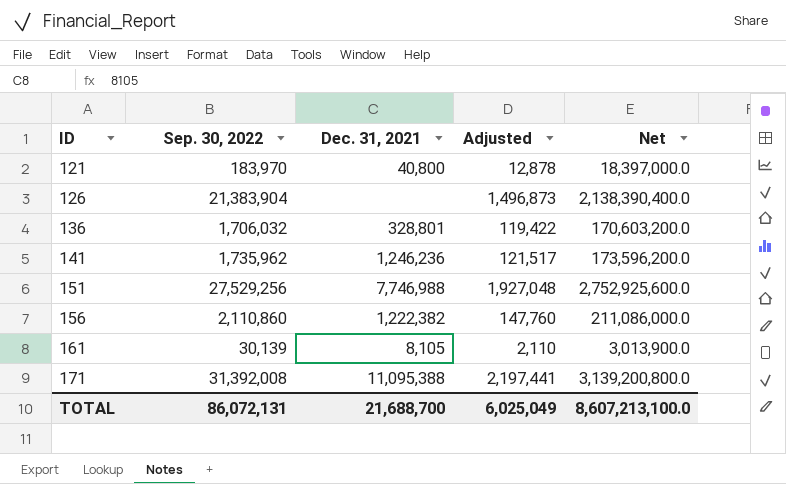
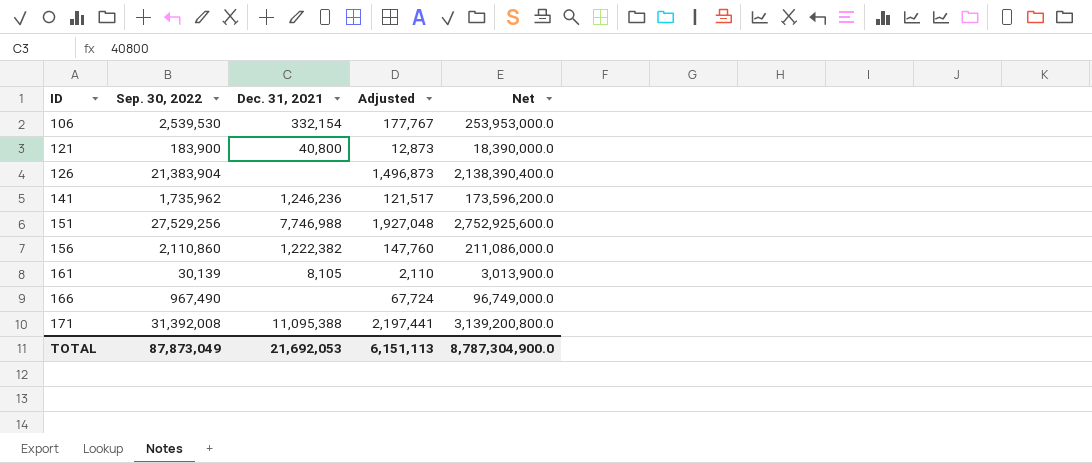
row 136: 1,706,032 | 328,801 | 119,422 | 170,603,200.0 -> none
row 106: none -> 2,539,530 | 332,154 | 177,767 | 253,953,000.0
121 | Sep. 30, 2022: 183,970 -> 183,900
121 | Adjusted: 12,878 -> 12,873
121 | Net: 18,397,000.0 -> 18,390,000.0
row 166: none -> 967,490 | none | 67,724 | 96,749,000.0
TOTAL | Sep. 30, 2022: 86,072,131 -> 87,873,049
TOTAL | Dec. 31, 2021: 21,688,700 -> 21,692,053
TOTAL | Adjusted: 6,025,049 -> 6,151,113
TOTAL | Net: 8,607,213,100.0 -> 8,787,304,900.0

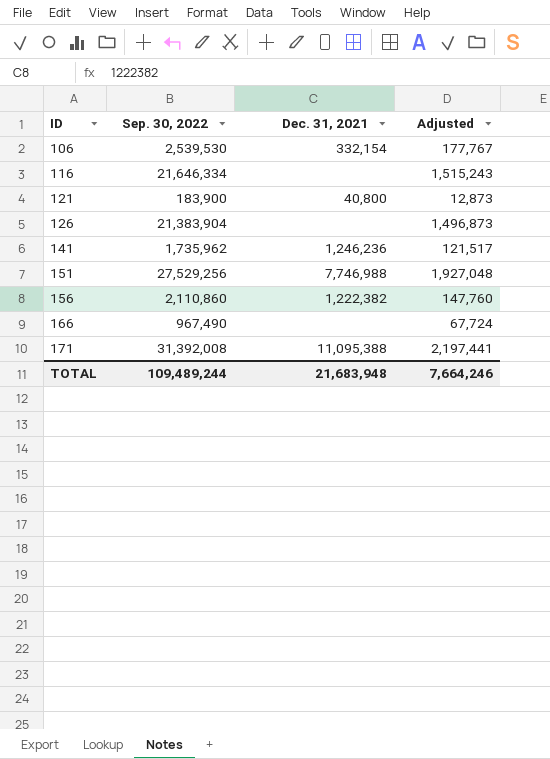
column Net | formula: [Sep. 30, 2022] * 100 -> none
row 161: 30,139 | 8,105 | 2,110 | 3,013,900.0 -> none
row 116: none -> 21,646,334 | none | 1,515,243
TOTAL | Sep. 30, 2022: 87,873,049 -> 109,489,244
TOTAL | Dec. 31, 2021: 21,692,053 -> 21,683,948
TOTAL | Adjusted: 6,151,113 -> 7,664,246

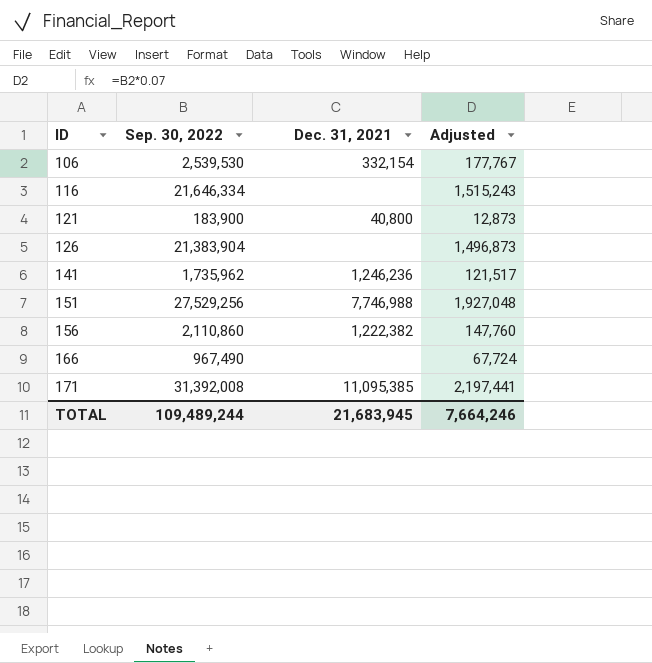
171 | Dec. 31, 2021: 11,095,388 -> 11,095,385
TOTAL | Dec. 31, 2021: 21,683,948 -> 21,683,945

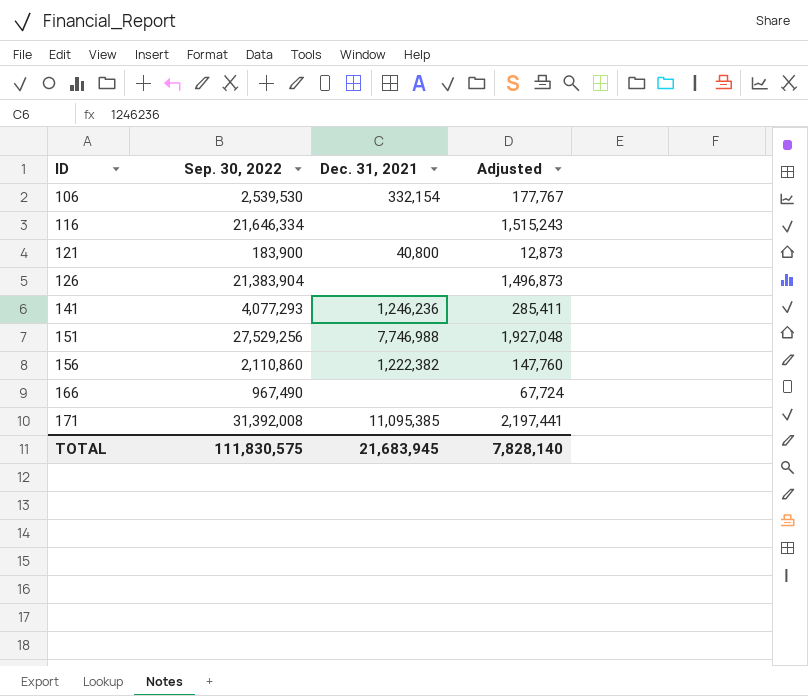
141 | Sep. 30, 2022: 1,735,962 -> 4,077,293
141 | Adjusted: 121,517 -> 285,411
TOTAL | Sep. 30, 2022: 109,489,244 -> 111,830,575
TOTAL | Adjusted: 7,664,246 -> 7,828,140

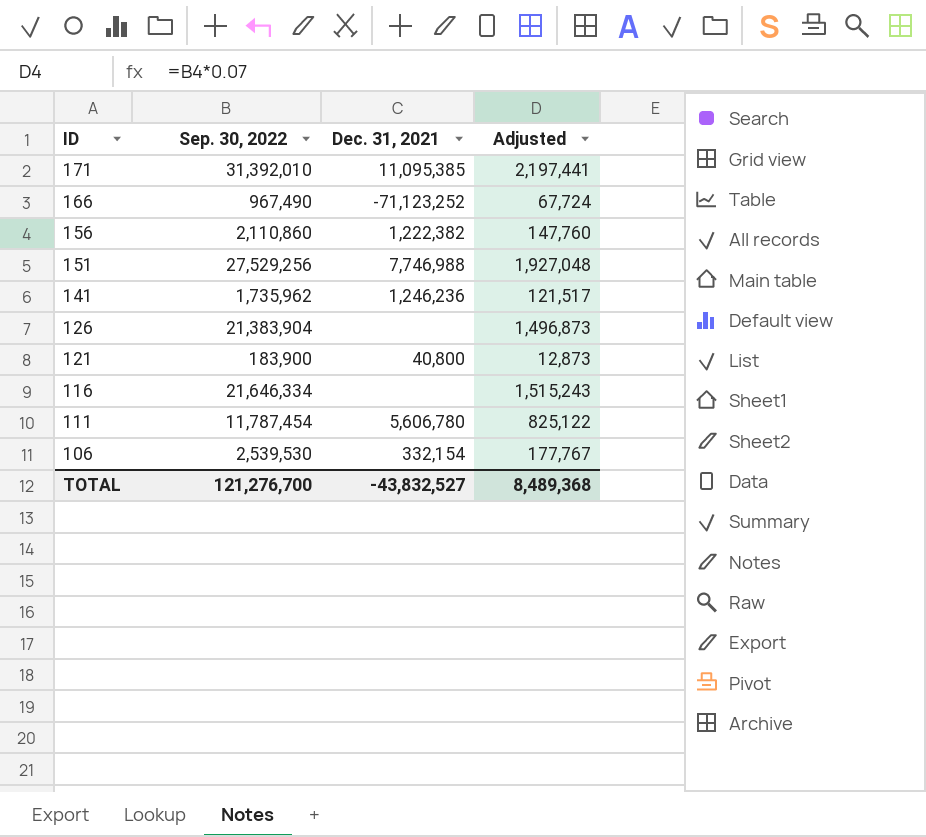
row order: ID ascending -> ID descending
171 | Sep. 30, 2022: 31,392,008 -> 31,392,010
166 | Dec. 31, 2021: none -> -71,123,252
141 | Sep. 30, 2022: 4,077,293 -> 1,735,962
141 | Adjusted: 285,411 -> 121,517
row 111: none -> 11,787,454 | 5,606,780 | 825,122
TOTAL | Sep. 30, 2022: 111,830,575 -> 121,276,700
TOTAL | Dec. 31, 2021: 21,683,945 -> -43,832,527
TOTAL | Adjusted: 7,828,140 -> 8,489,368

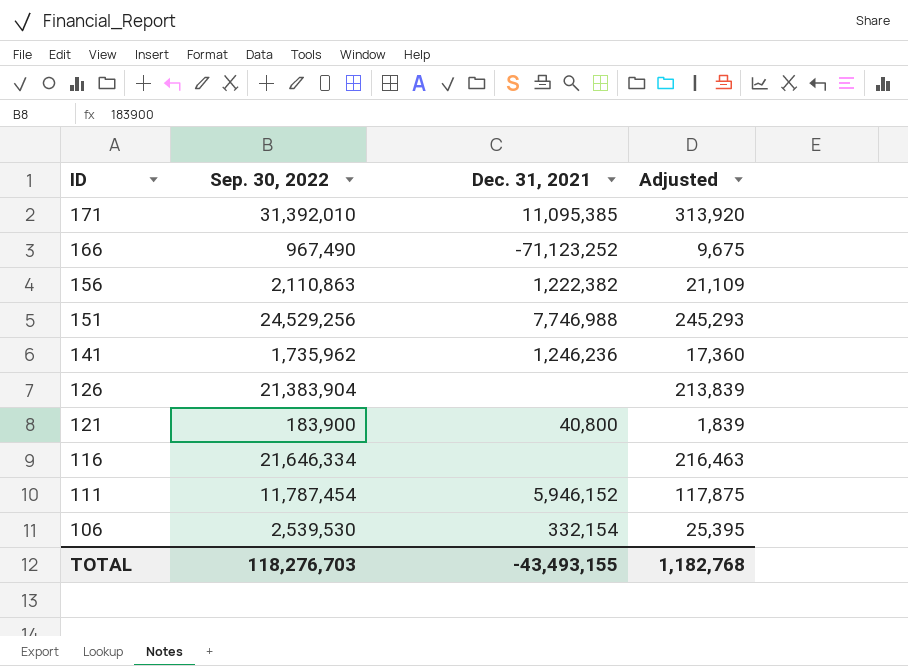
column Adjusted | formula: [Sep. 30, 2022] * 0.07 -> [Sep. 30, 2022] * 0.01
156 | Sep. 30, 2022: 2,110,860 -> 2,110,863
151 | Sep. 30, 2022: 27,529,256 -> 24,529,256
111 | Dec. 31, 2021: 5,606,780 -> 5,946,152
TOTAL | Sep. 30, 2022: 121,276,700 -> 118,276,703
TOTAL | Dec. 31, 2021: -43,832,527 -> -43,493,155
TOTAL | Adjusted: 8,489,368 -> 1,182,768

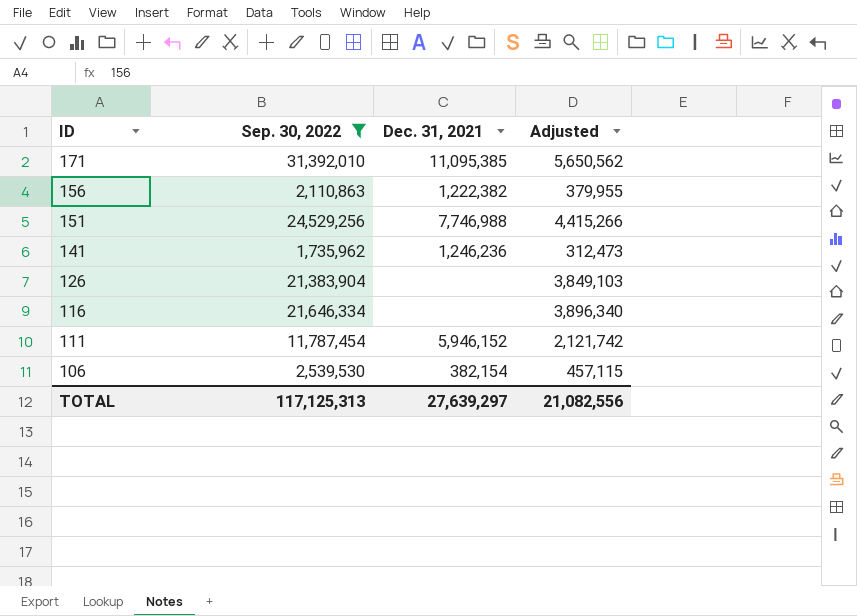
filter: none -> Sep. 30, 2022 >= 1,735,962
column Adjusted | formula: [Sep. 30, 2022] * 0.01 -> [Sep. 30, 2022] * 0.18
106 | Dec. 31, 2021: 332,154 -> 382,154
TOTAL | Sep. 30, 2022: 118,276,703 -> 117,125,313
TOTAL | Dec. 31, 2021: -43,493,155 -> 27,639,297
TOTAL | Adjusted: 1,182,768 -> 21,082,556

